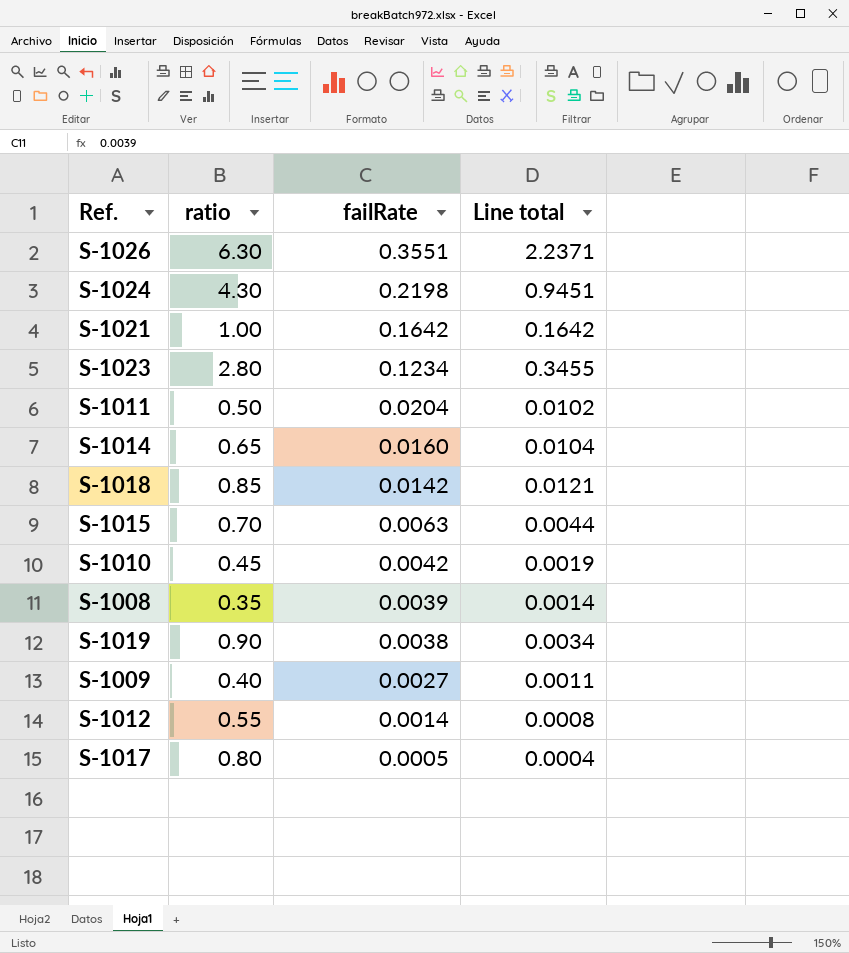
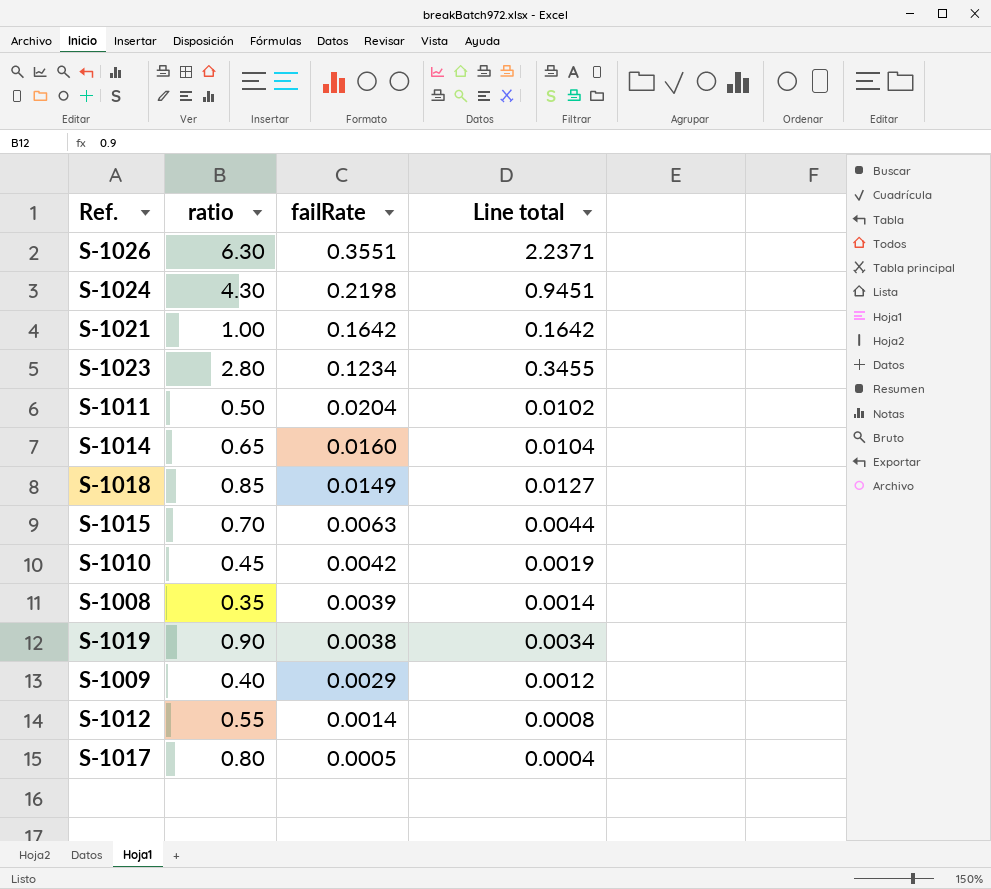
S-1018 | failRate: 0.0142 -> 0.0149
S-1018 | Line total: 0.0121 -> 0.0127
S-1009 | failRate: 0.0027 -> 0.0029
S-1009 | Line total: 0.0011 -> 0.0012

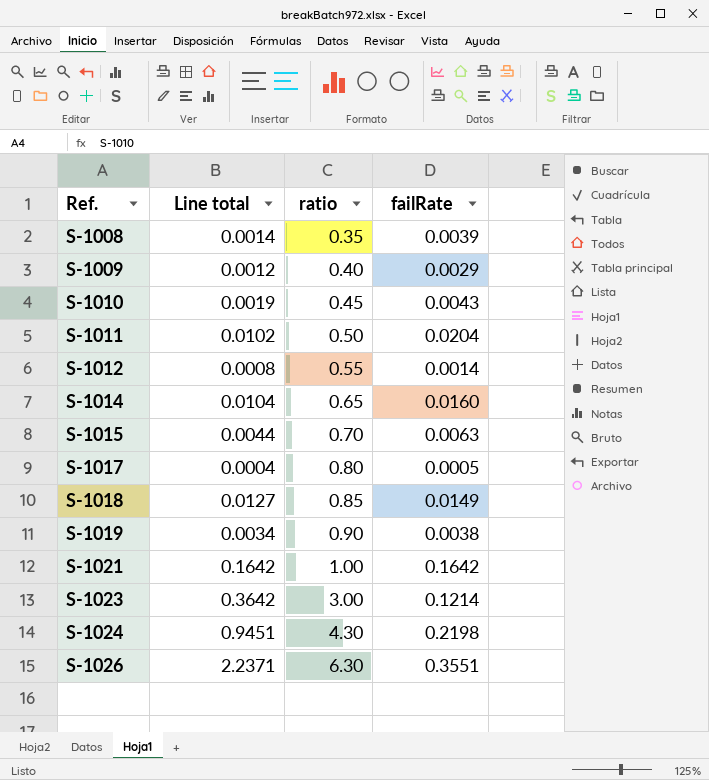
row order: failRate descending -> Ref. ascending
column Line total | position: 4 -> 2
S-1010 | failRate: 0.0042 -> 0.0043
S-1023 | Line total: 0.3455 -> 0.3642
S-1023 | ratio: 2.80 -> 3.00
S-1023 | failRate: 0.1234 -> 0.1214

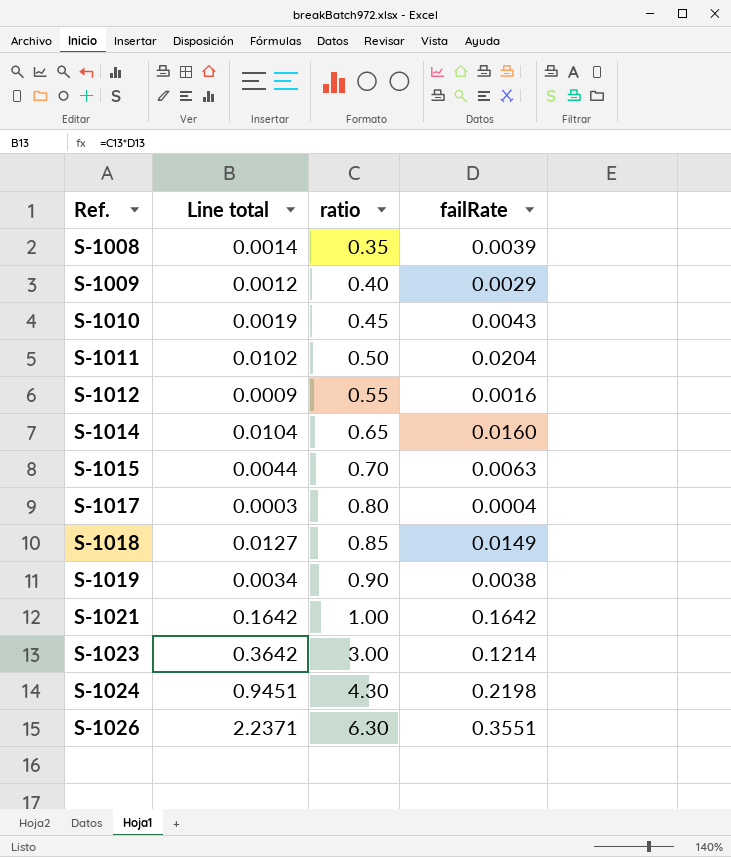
S-1012 | Line total: 0.0008 -> 0.0009
S-1012 | failRate: 0.0014 -> 0.0016
S-1017 | Line total: 0.0004 -> 0.0003
S-1017 | failRate: 0.0005 -> 0.0004

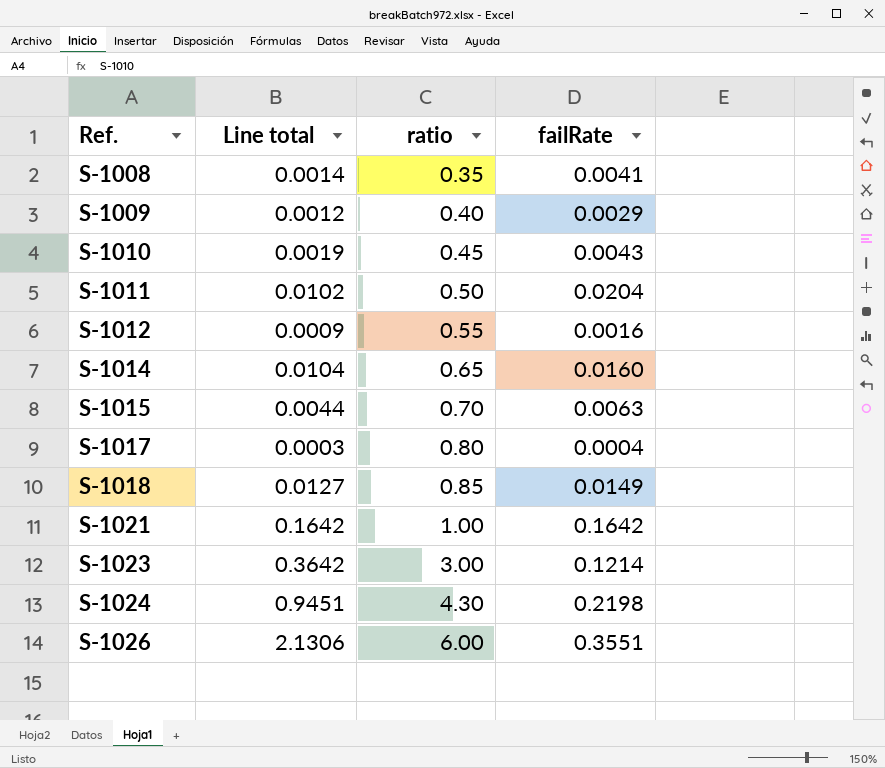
row S-1019: 0.0034 | 0.90 | 0.0038 -> none
S-1008 | failRate: 0.0039 -> 0.0041
S-1026 | Line total: 2.2371 -> 2.1306
S-1026 | ratio: 6.30 -> 6.00

